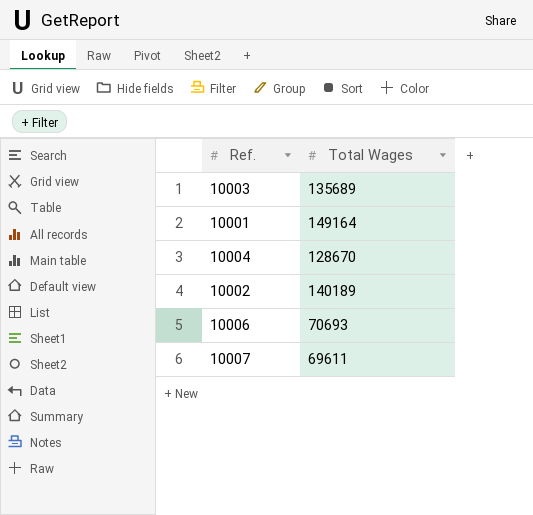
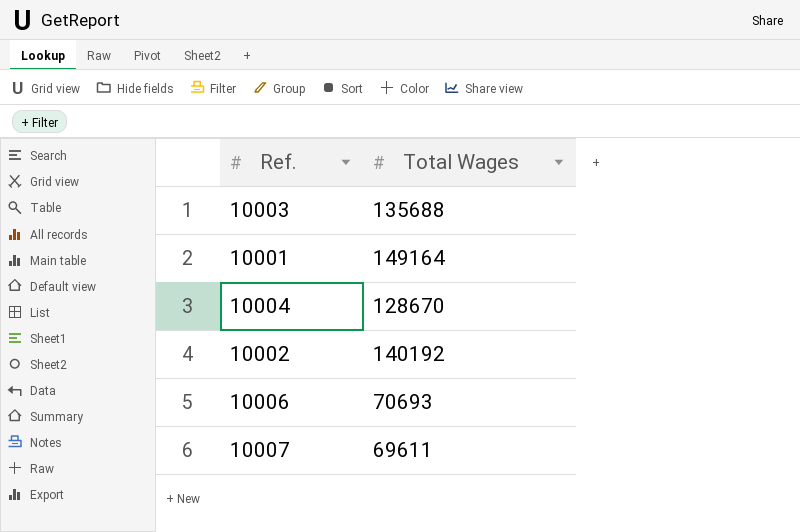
10003 | Total Wages: 135689 -> 135688
10002 | Total Wages: 140189 -> 140192

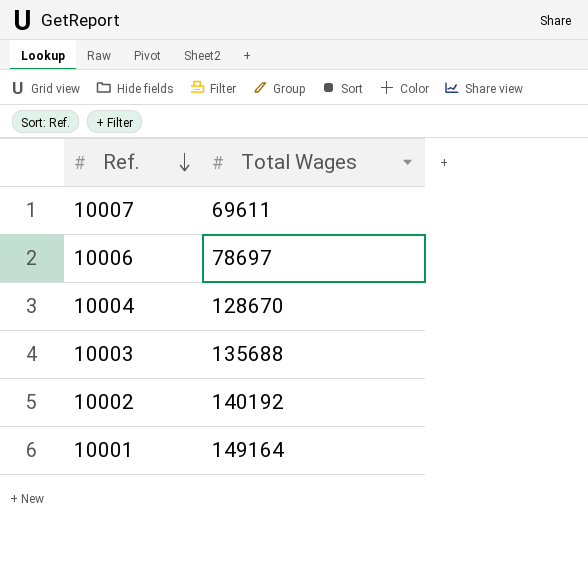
row order: none -> Ref. descending
10006 | Total Wages: 70693 -> 78697

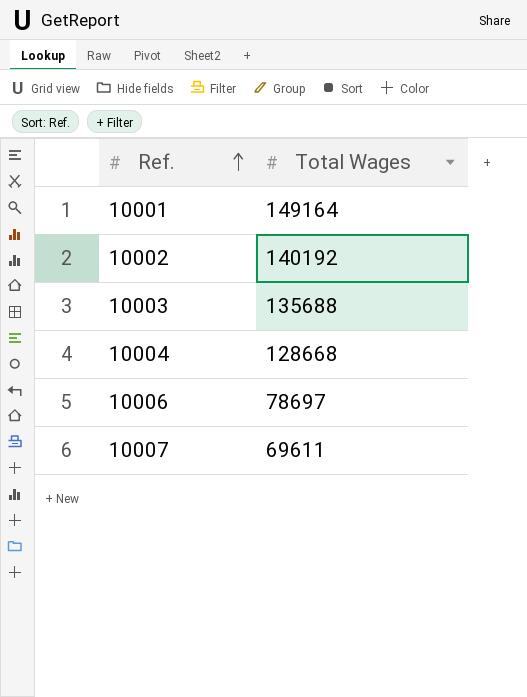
row order: Ref. descending -> Ref. ascending
10004 | Total Wages: 128670 -> 128668

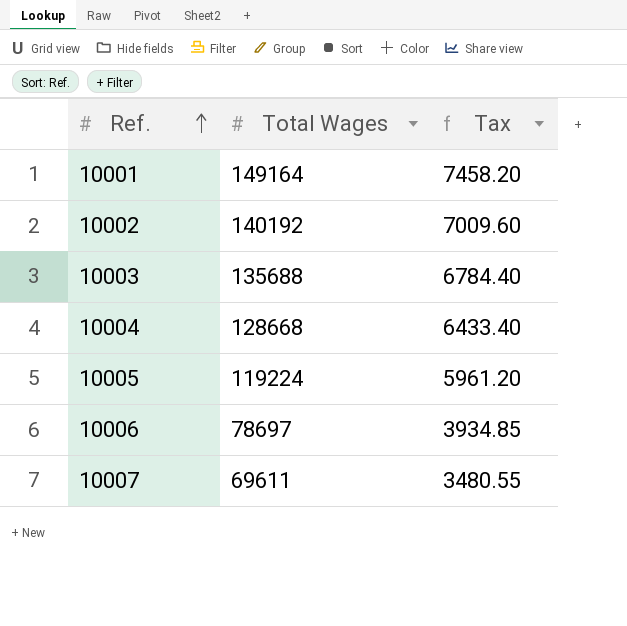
column Tax | formula: none -> [Total Wages] * 0.05
row 10005: none -> 119224 | 5961.20

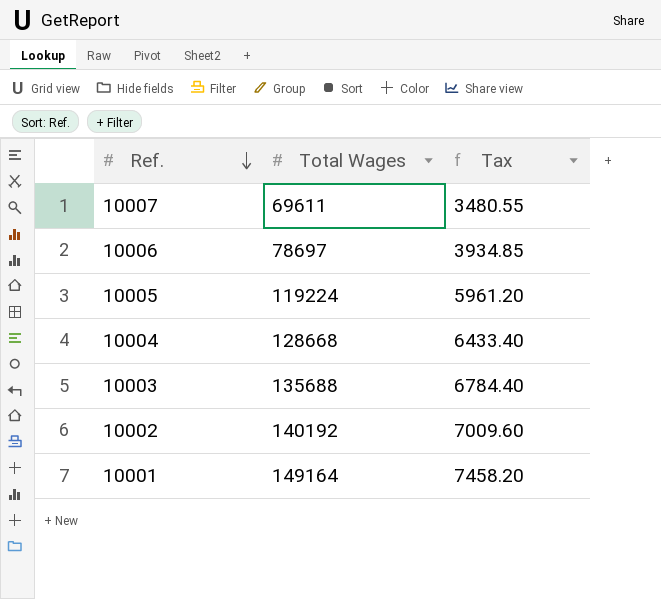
row order: Ref. ascending -> Ref. descending

